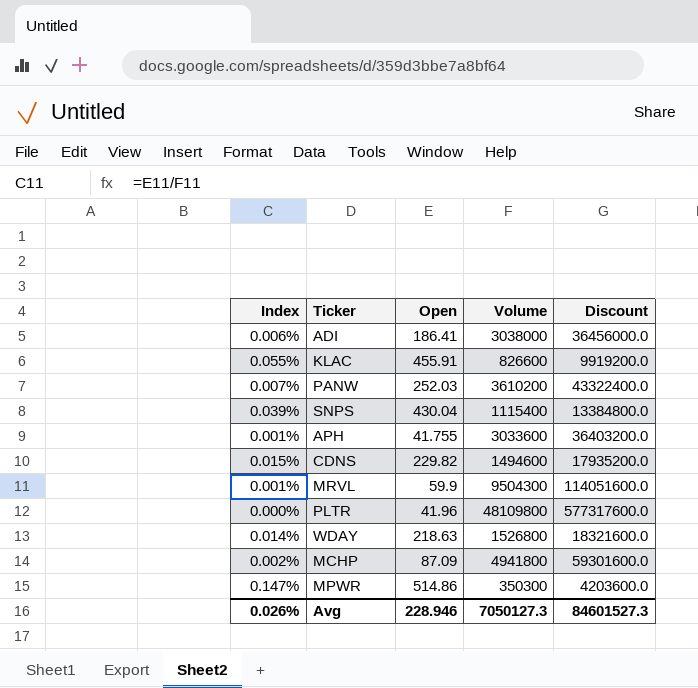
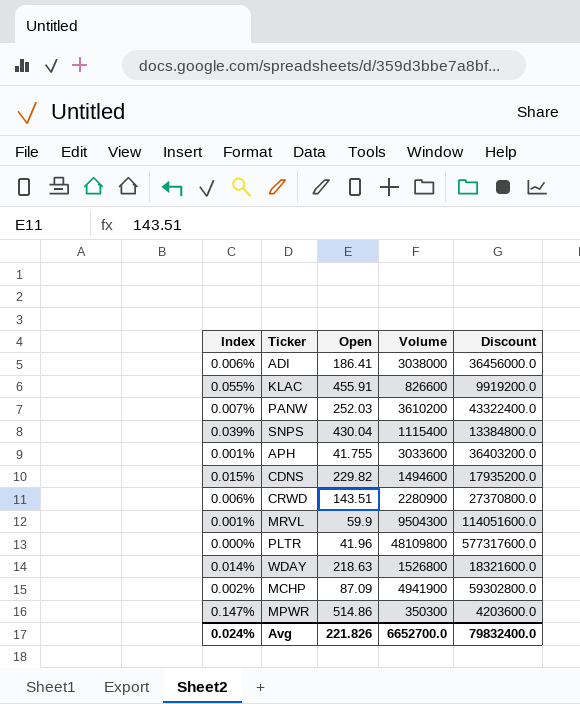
row CRWD: none -> 0.006% | 143.51 | 2280900 | 27370800.0
MCHP | Volume: 4941800 -> 4941900
MCHP | Discount: 59301600.0 -> 59302800.0
Avg | Index: 0.026% -> 0.024%
Avg | Open: 228.946 -> 221.826
Avg | Volume: 7050127.3 -> 6652700.0
Avg | Discount: 84601527.3 -> 79832400.0

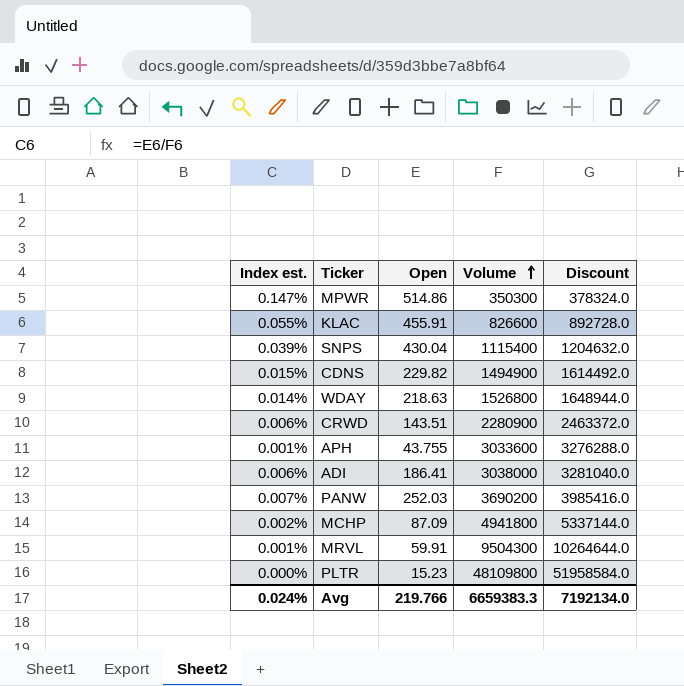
row order: none -> Volume ascending
column name: Index -> Index est.
column Discount | formula: [Volume] * 12 -> [Volume] * 1.08
CDNS | Volume: 1494600 -> 1494900
APH | Open: 41.755 -> 43.755
PANW | Volume: 3610200 -> 3690200
MCHP | Volume: 4941900 -> 4941800
MRVL | Open: 59.9 -> 59.91
PLTR | Open: 41.96 -> 15.23
Avg | Open: 221.826 -> 219.766
Avg | Volume: 6652700.0 -> 6659383.3
Avg | Discount: 79832400.0 -> 7192134.0

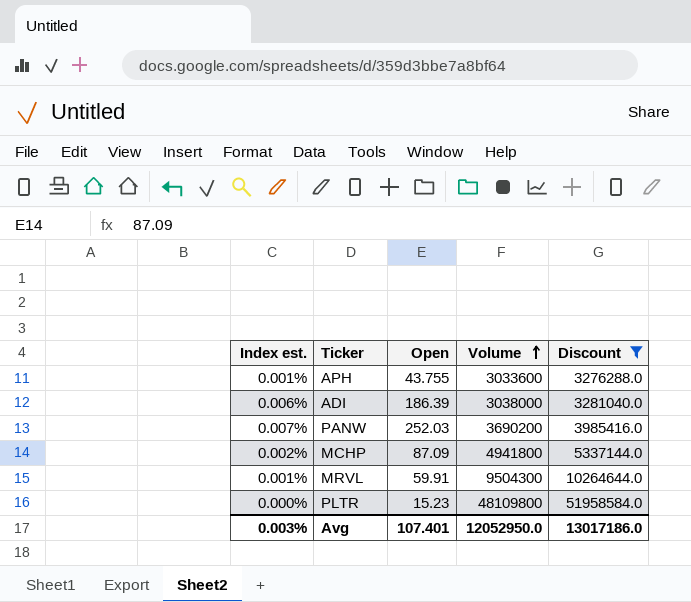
filter: none -> Discount >= 3276288.0
ADI | Open: 186.41 -> 186.39
Avg | Index est.: 0.024% -> 0.003%
Avg | Open: 219.766 -> 107.401
Avg | Volume: 6659383.3 -> 12052950.0
Avg | Discount: 7192134.0 -> 13017186.0

